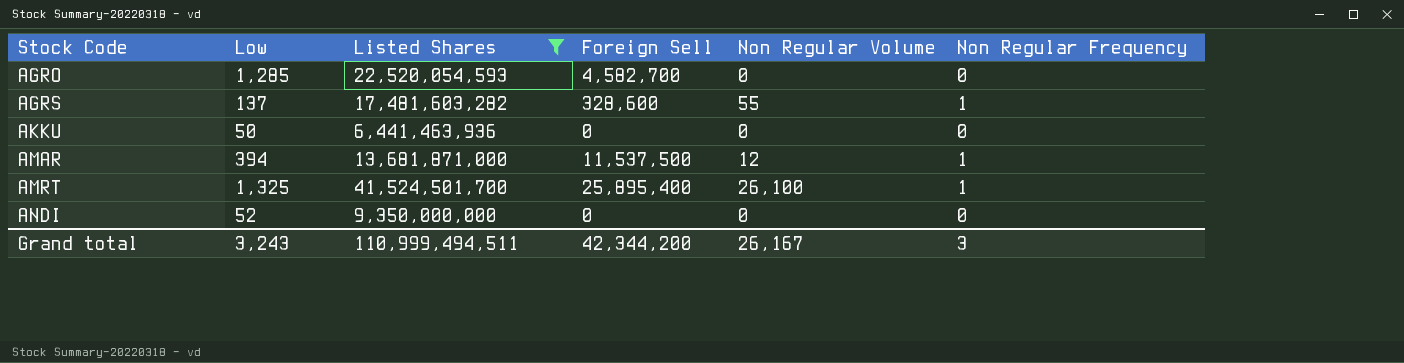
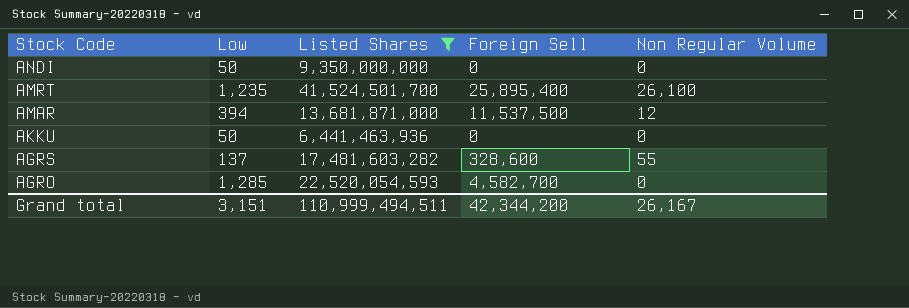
row order: Stock Code ascending -> Stock Code descending
column Non Regular Frequency | position: 6 -> none
ANDI | Low: 52 -> 50
AMRT | Low: 1,325 -> 1,235
Grand total | Low: 3,243 -> 3,151

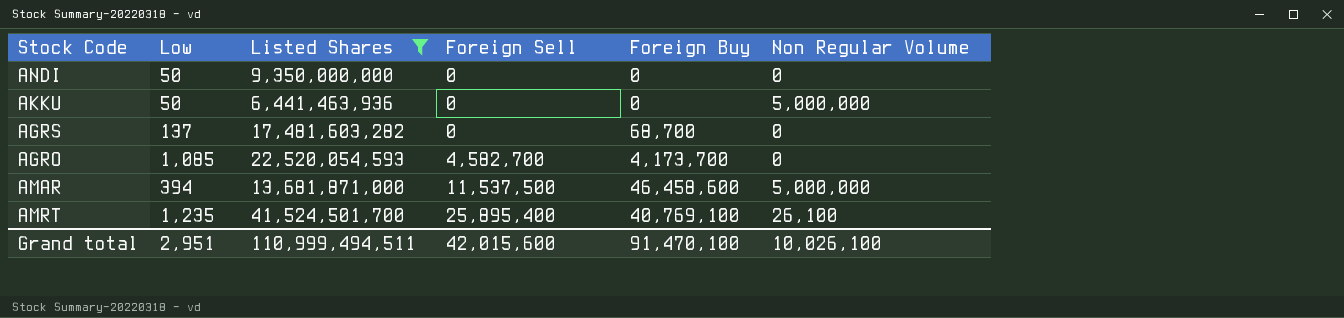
row order: Stock Code descending -> Foreign Sell ascending
column Foreign Buy | position: none -> 5
AKKU | Non Regular Volume: 0 -> 5,000,000
AGRS | Foreign Sell: 328,600 -> 0
AGRS | Non Regular Volume: 55 -> 0
AGRO | Low: 1,285 -> 1,085
AMAR | Non Regular Volume: 12 -> 5,000,000
Grand total | Low: 3,151 -> 2,951
Grand total | Foreign Sell: 42,344,200 -> 42,015,600
Grand total | Non Regular Volume: 26,167 -> 10,026,100

